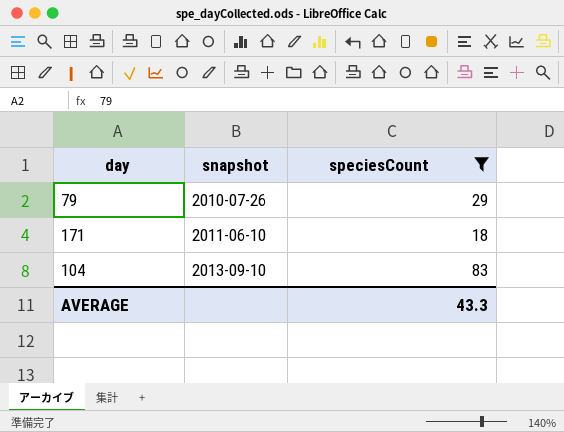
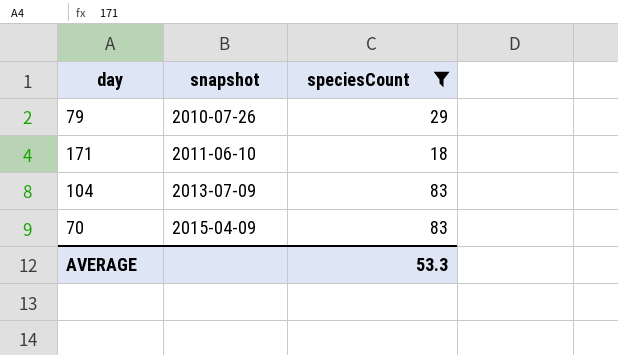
104 | snapshot: 2013-09-10 -> 2013-07-09
row 70: none -> 2015-04-09 | 83
AVERAGE | speciesCount: 43.3 -> 53.3

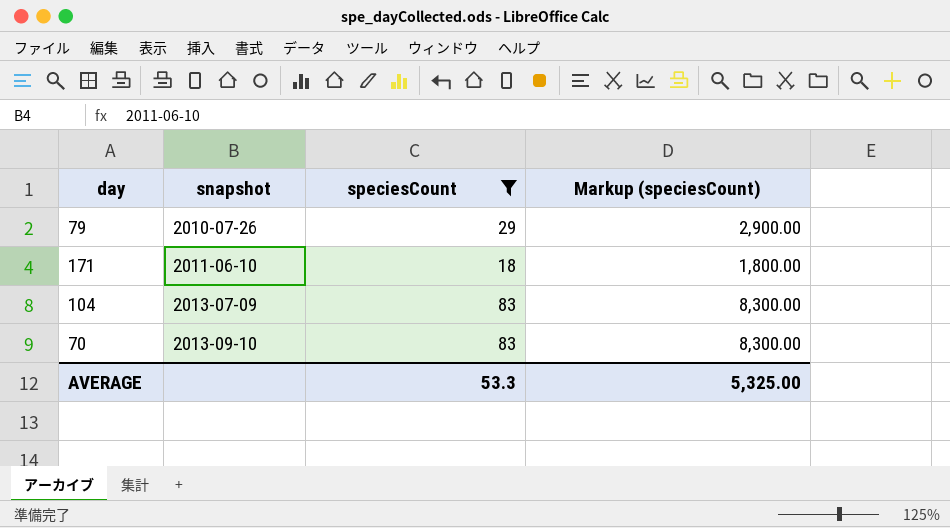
column Markup (speciesCount) | formula: none -> [speciesCount] * 100
70 | snapshot: 2015-04-09 -> 2013-09-10

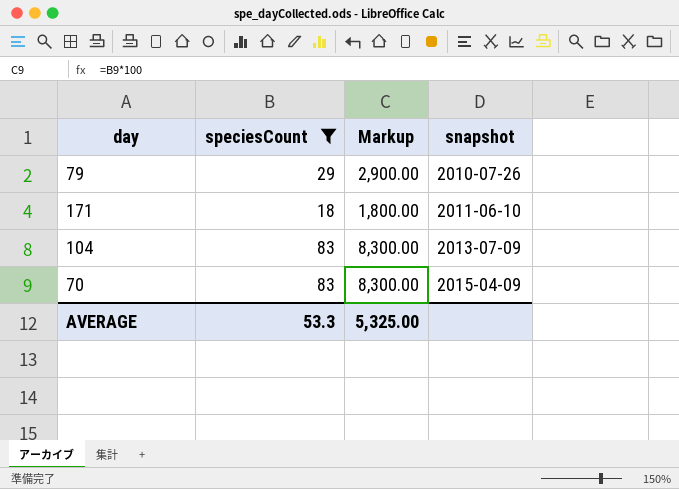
column name: Markup (speciesCount) -> Markup
column snapshot | position: 2 -> 4
70 | snapshot: 2013-09-10 -> 2015-04-09

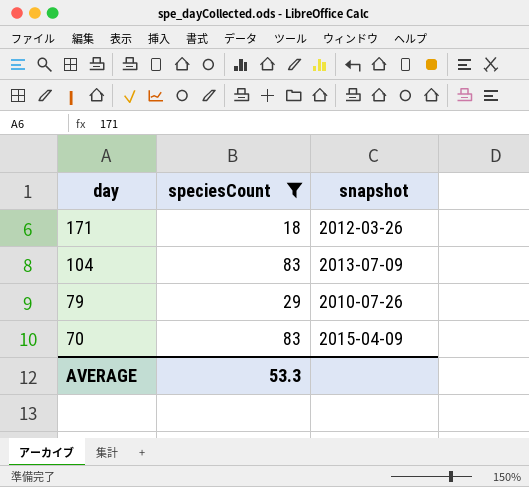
row order: snapshot ascending -> day descending
column Markup | formula: [speciesCount] * 100 -> none
171 | snapshot: 2011-06-10 -> 2012-03-26

